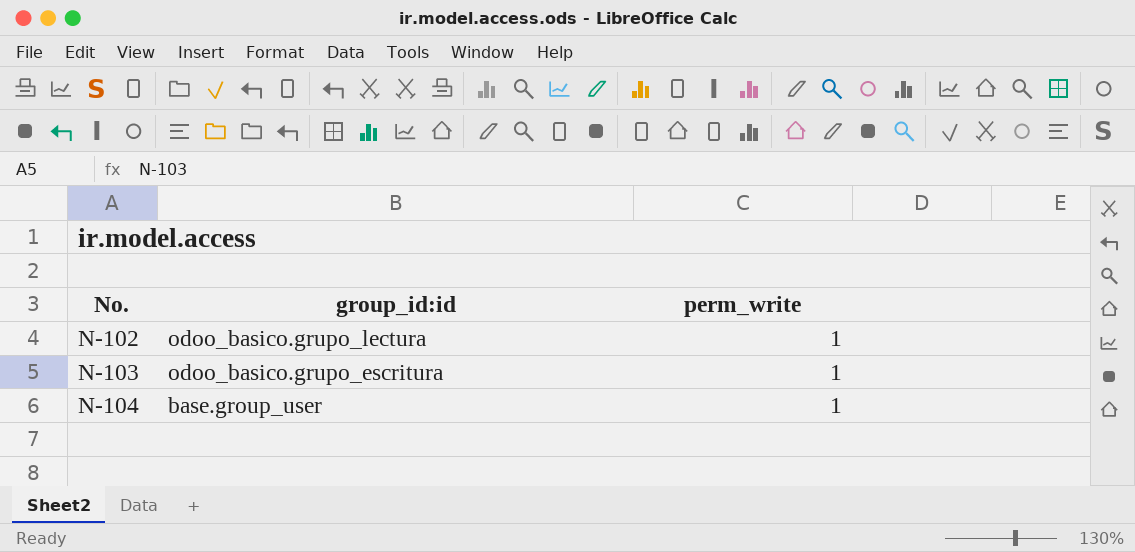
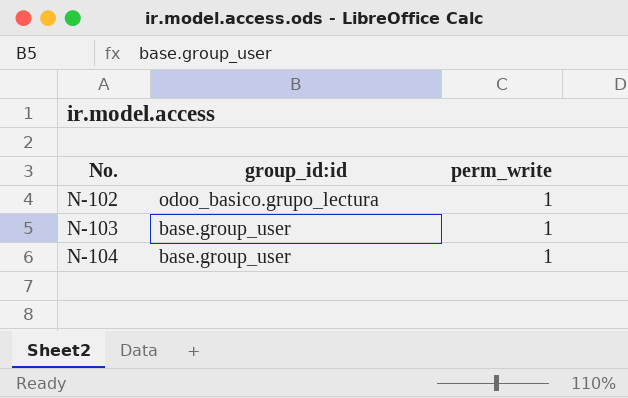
N-103 | group_id:id: odoo_basico.grupo_escritura -> base.group_user

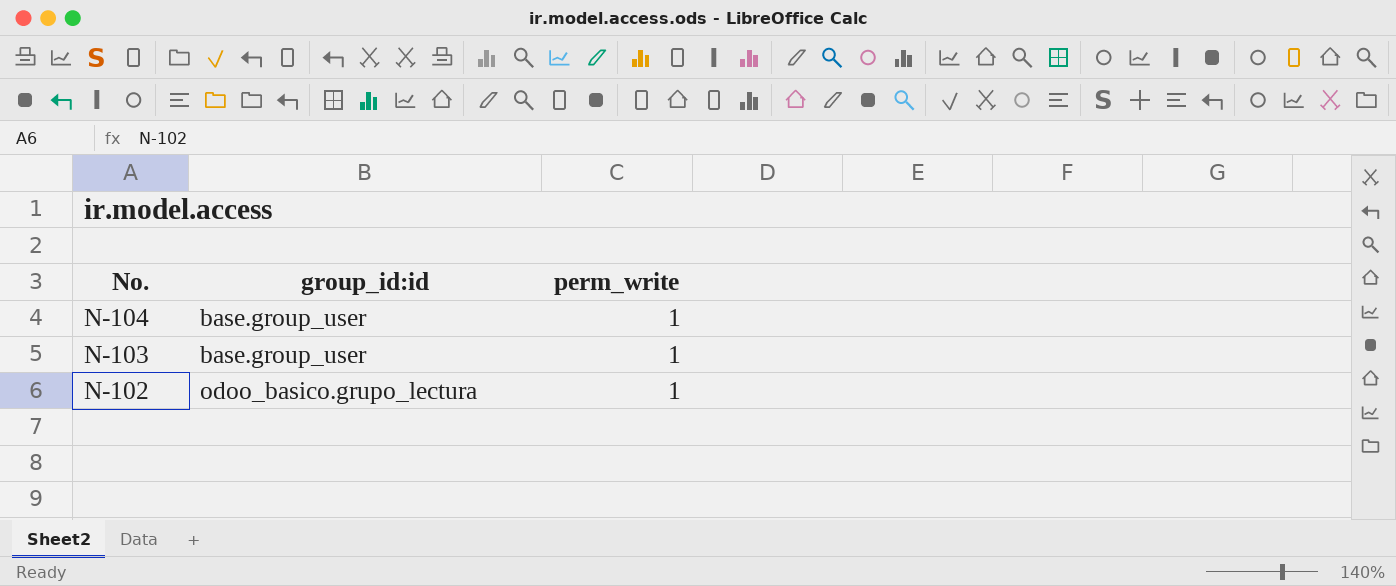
row order: No. ascending -> No. descending

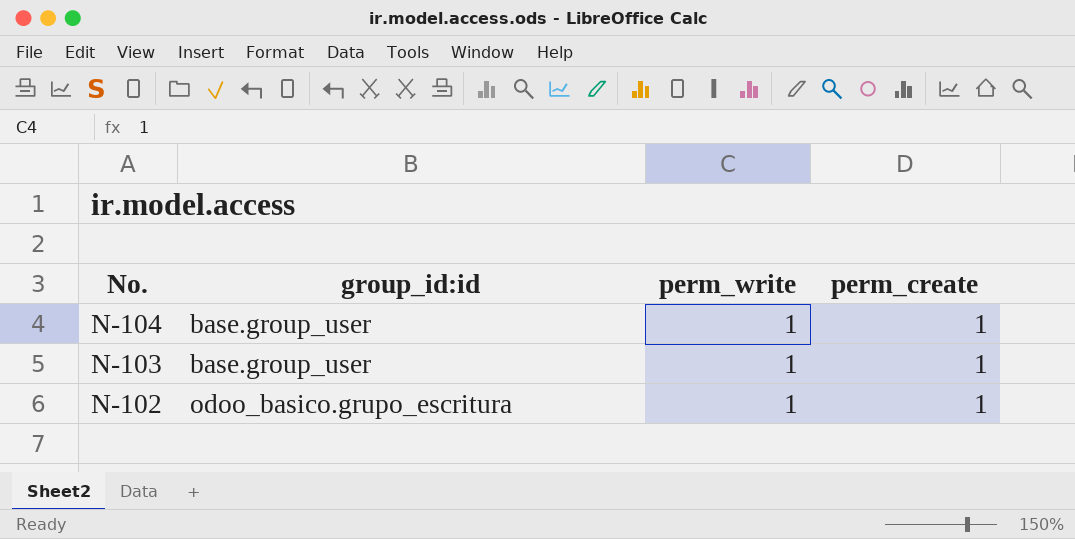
column perm_create | position: none -> 4
N-102 | group_id:id: odoo_basico.grupo_lectura -> odoo_basico.grupo_escritura

